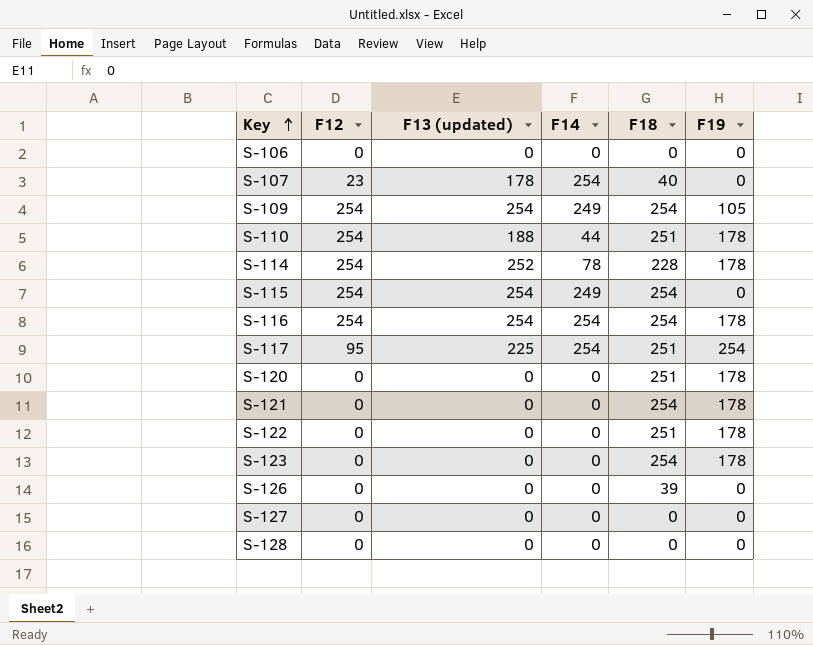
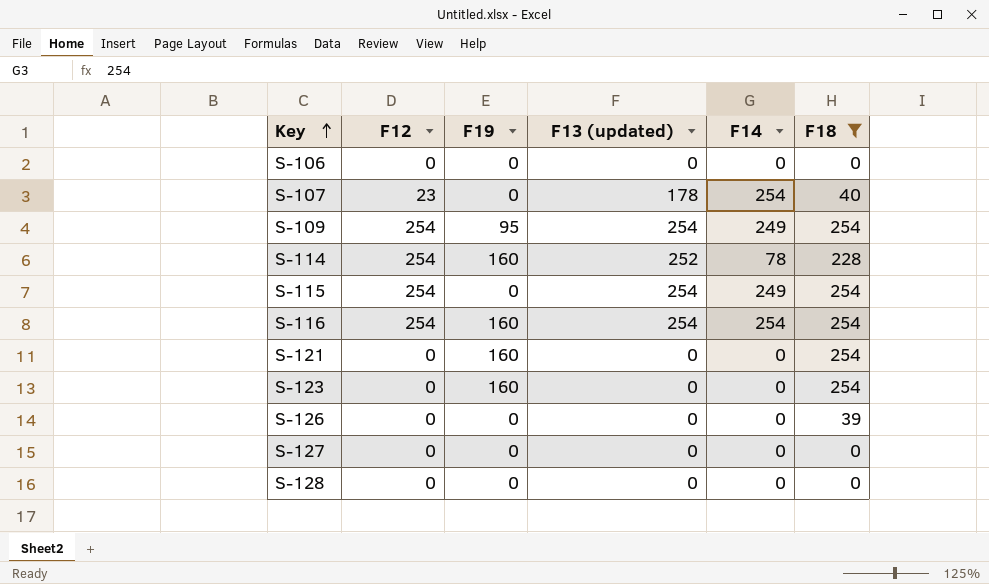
filter: none -> F18 != 251
column F19 | position: 6 -> 3
S-109 | F19: 105 -> 95
S-114 | F19: 178 -> 160
S-116 | F19: 178 -> 160
S-121 | F19: 178 -> 160
S-123 | F19: 178 -> 160

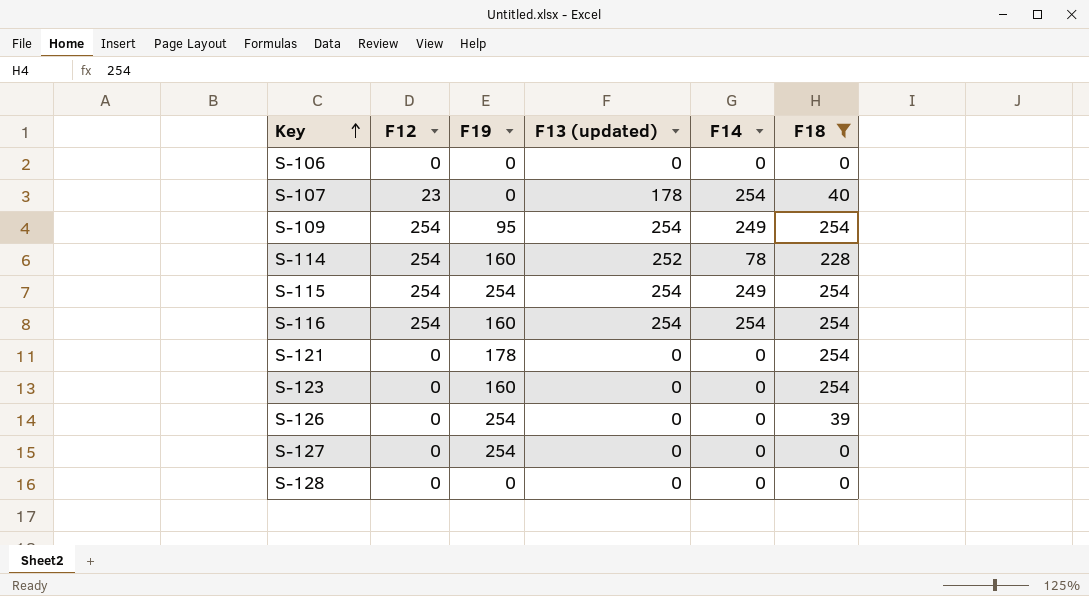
S-115 | F19: 0 -> 254
S-121 | F19: 160 -> 178
S-126 | F19: 0 -> 254
S-127 | F19: 0 -> 254

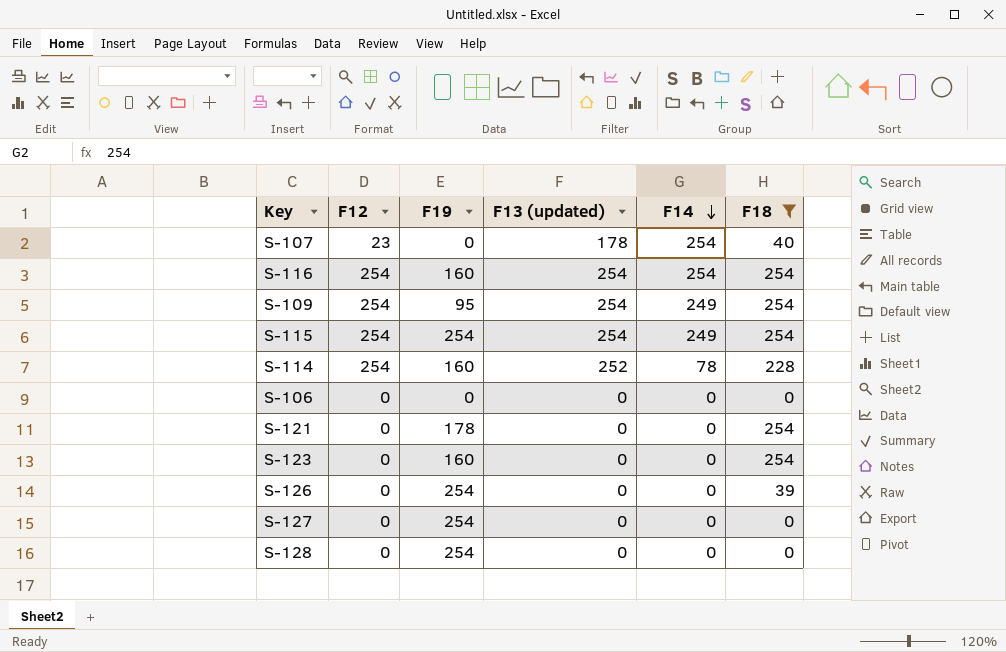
row order: Key ascending -> F14 descending
S-128 | F19: 0 -> 254

